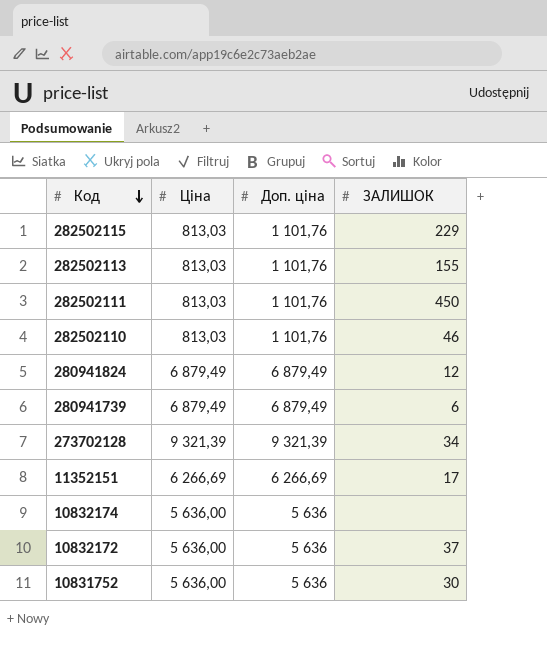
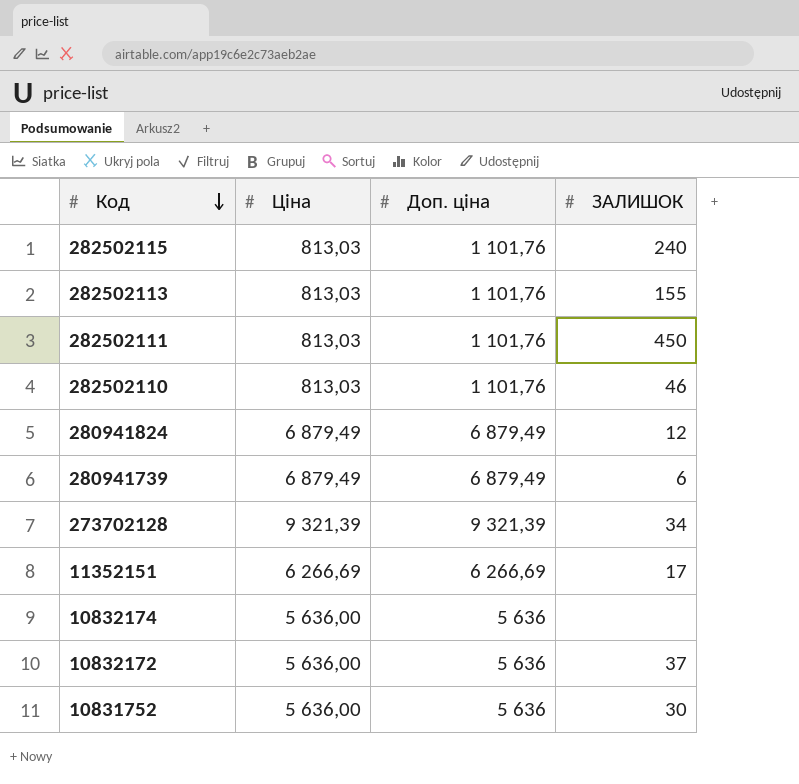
282502115 | ЗАЛИШОК: 229 -> 240

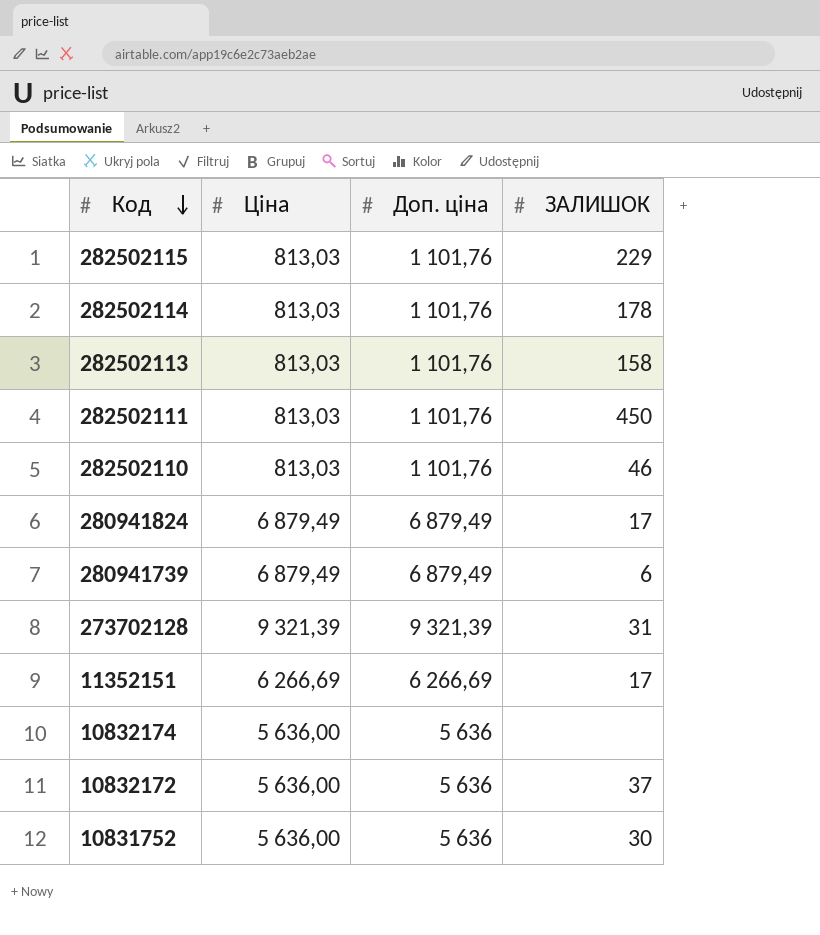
282502115 | ЗАЛИШОК: 240 -> 229
row 282502114: none -> 813,03 | 1 101,76 | 178
282502113 | ЗАЛИШОК: 155 -> 158
280941824 | ЗАЛИШОК: 12 -> 17
273702128 | ЗАЛИШОК: 34 -> 31

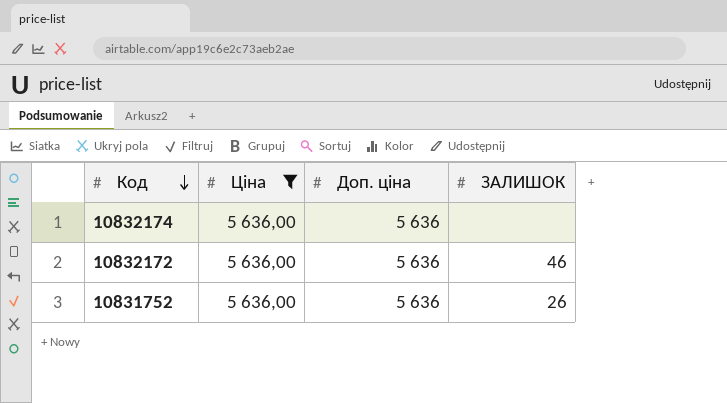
filter: none -> Ціна = 5 636,00
10832172 | ЗАЛИШОК: 37 -> 46
10831752 | ЗАЛИШОК: 30 -> 26

